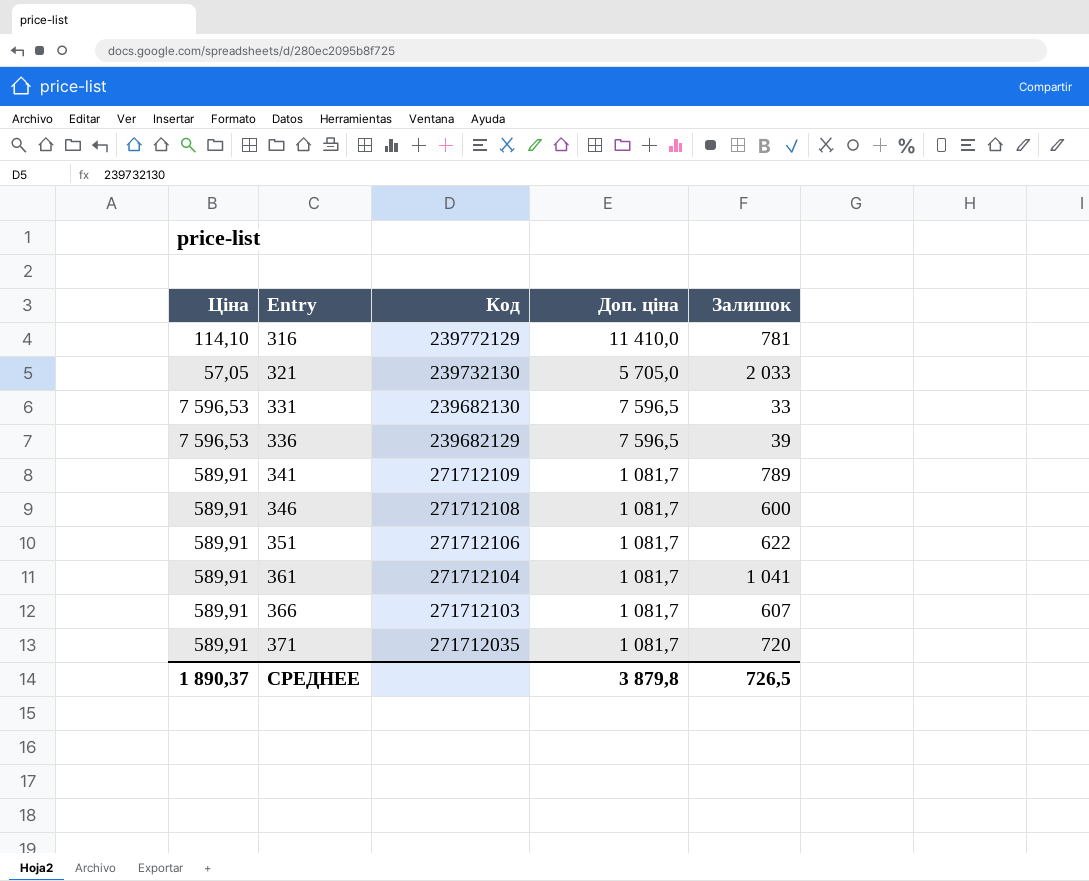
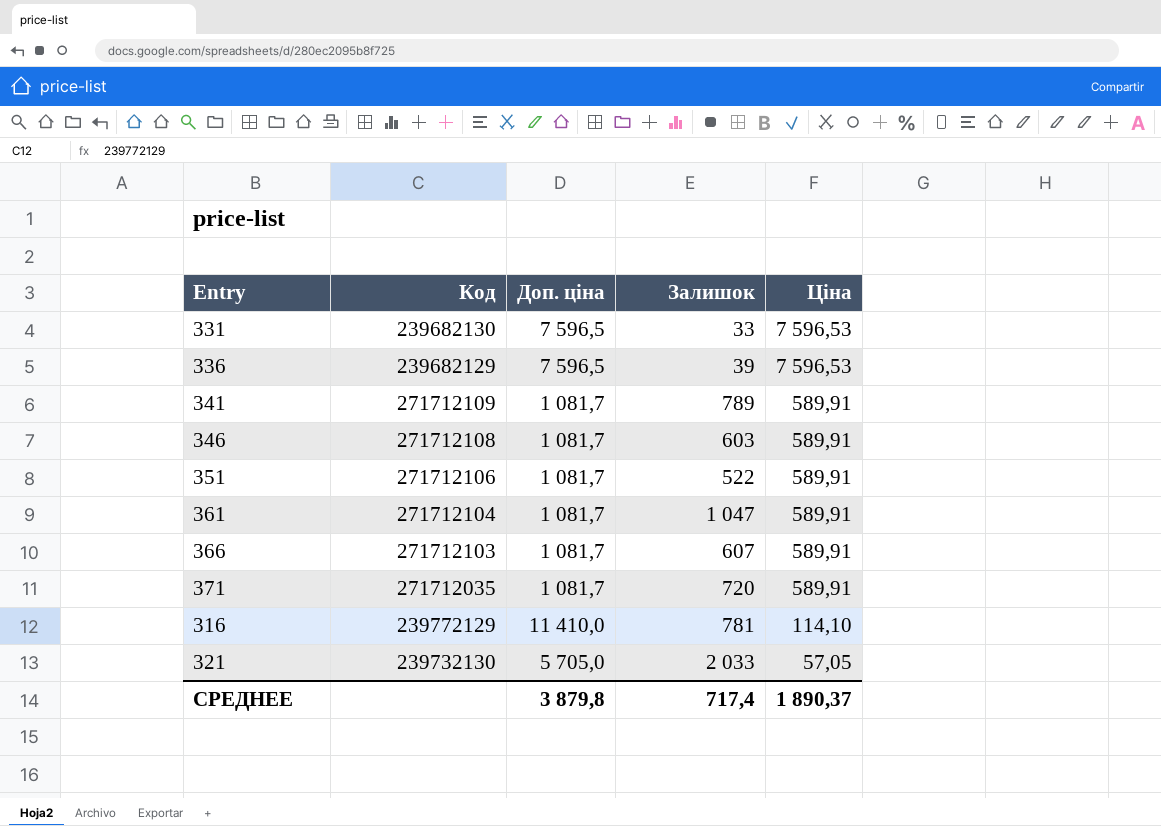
row order: Entry ascending -> Ціна descending
column Ціна | position: 1 -> 5
346 | Залишок: 600 -> 603
351 | Залишок: 622 -> 522
361 | Залишок: 1 041 -> 1 047
СРЕДНЕЕ | Залишок: 726,5 -> 717,4

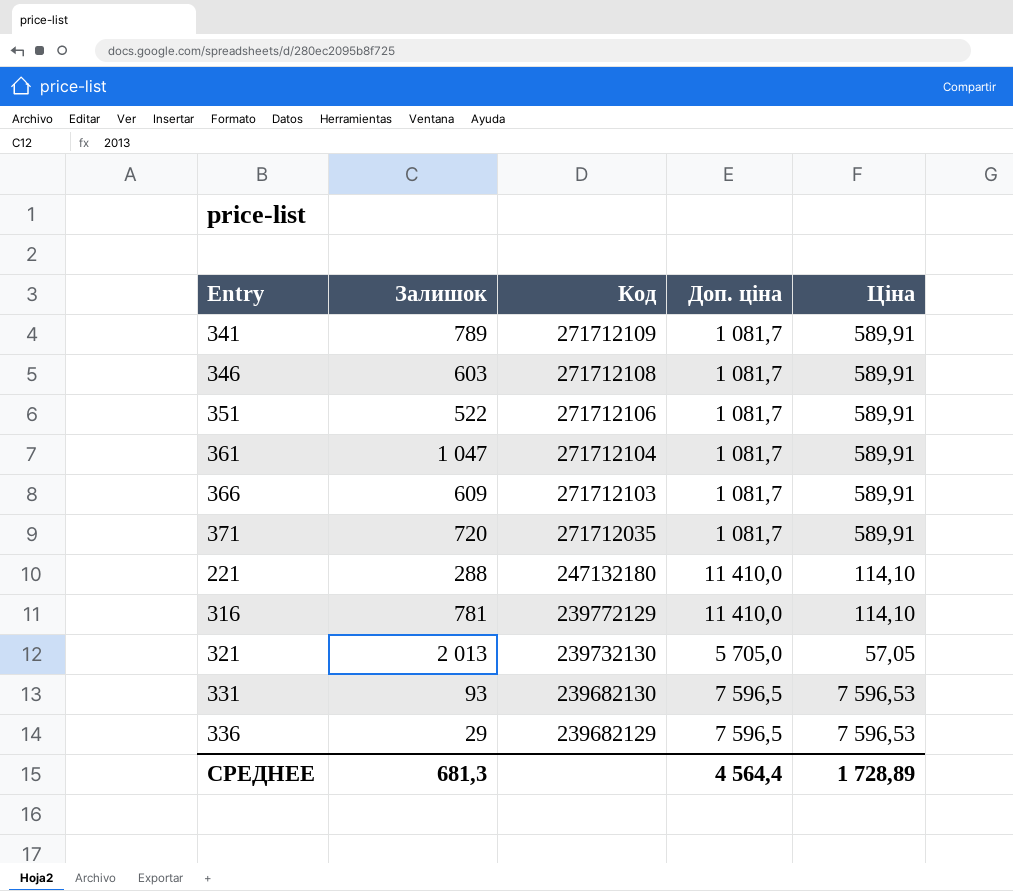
row order: Ціна descending -> Код descending
column Залишок | position: 4 -> 2
366 | Залишок: 607 -> 609
row 221: none -> 288 | 247132180 | 11 410,0 | 114,10
321 | Залишок: 2 033 -> 2 013
331 | Залишок: 33 -> 93
336 | Залишок: 39 -> 29
СРЕДНЕЕ | Залишок: 717,4 -> 681,3
СРЕДНЕЕ | Доп. ціна: 3 879,8 -> 4 564,4
СРЕДНЕЕ | Ціна: 1 890,37 -> 1 728,89

